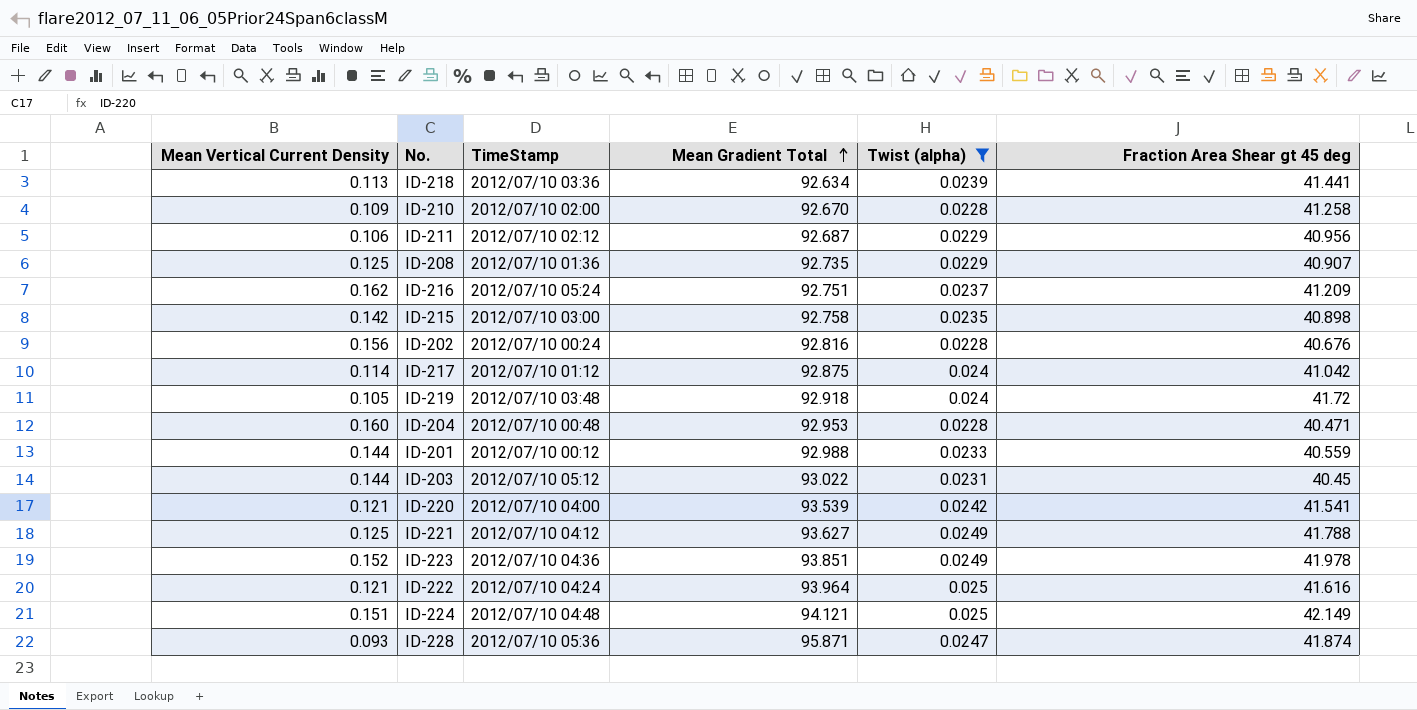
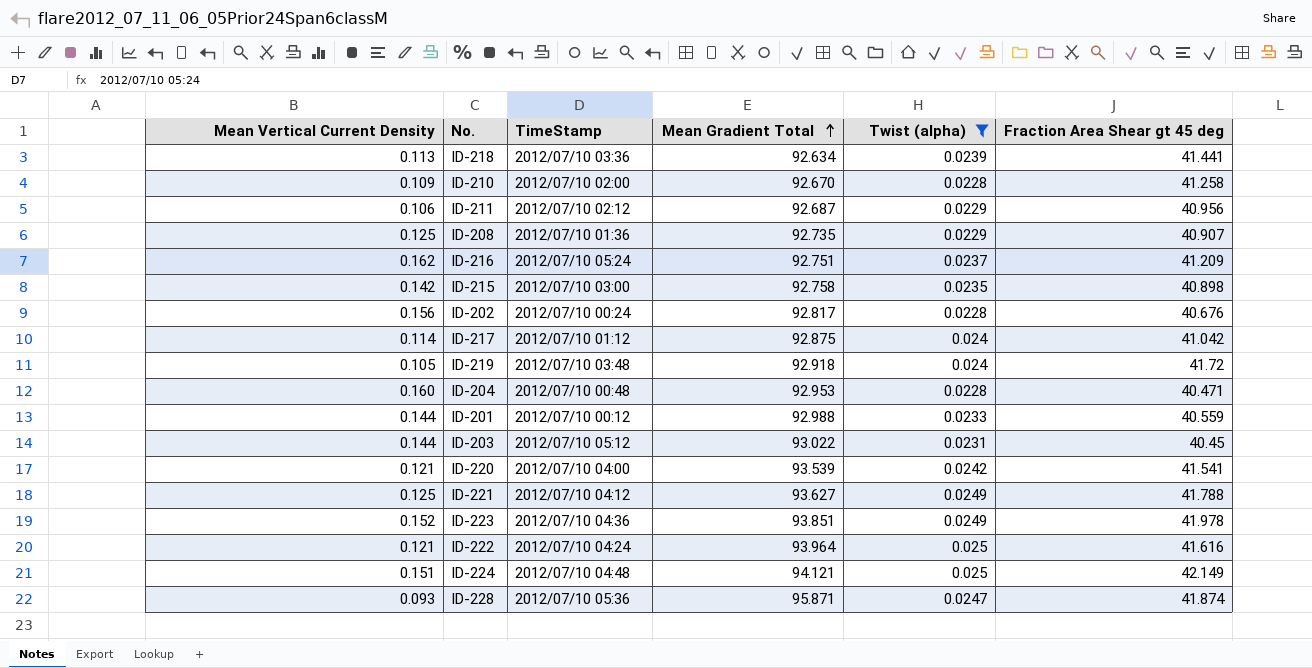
ID-202 | Mean Gradient Total: 92.816 -> 92.817

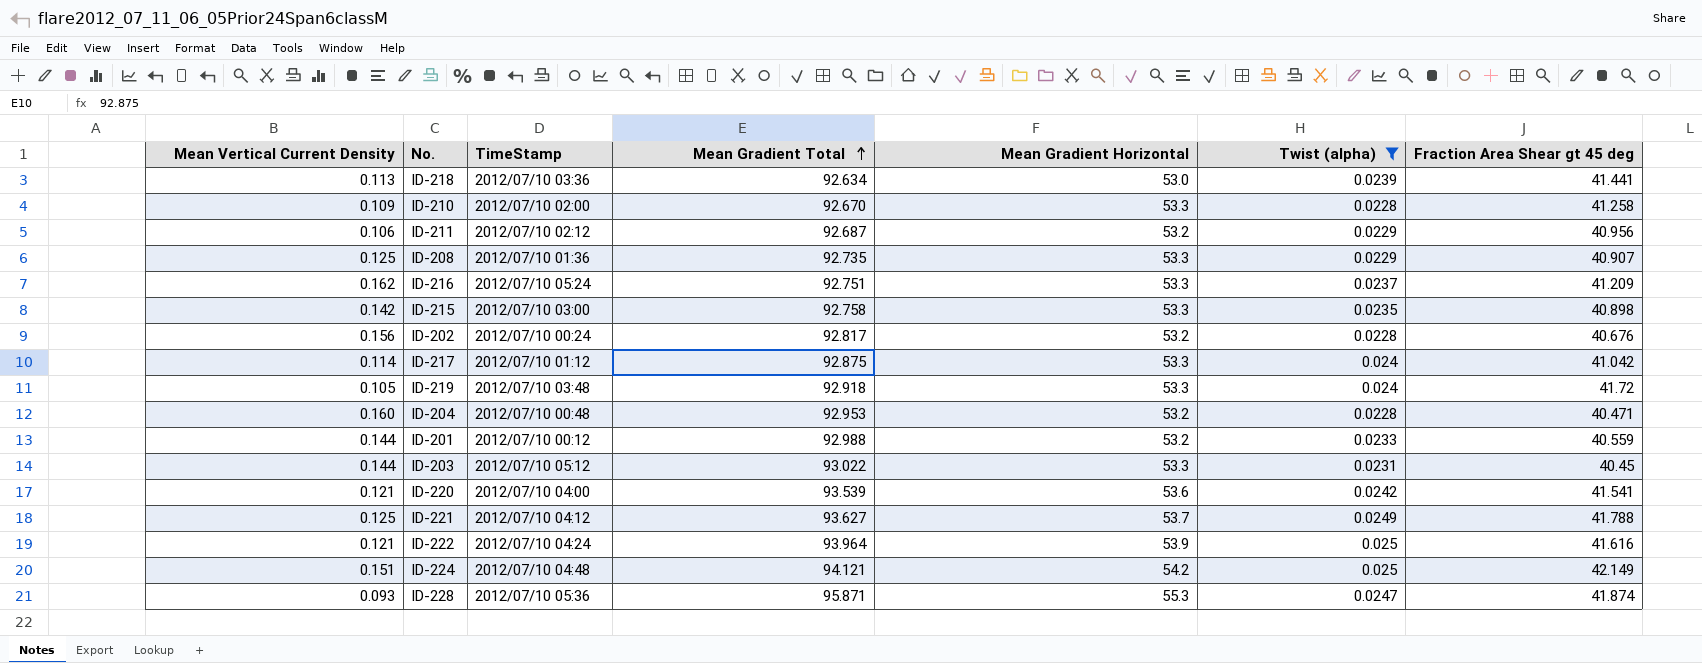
column Mean Gradient Horizontal | position: none -> 5
row ID-223: 0.152 | 2012/07/10 04:36 | 93.851 | 0.0249 | 41.978 -> none

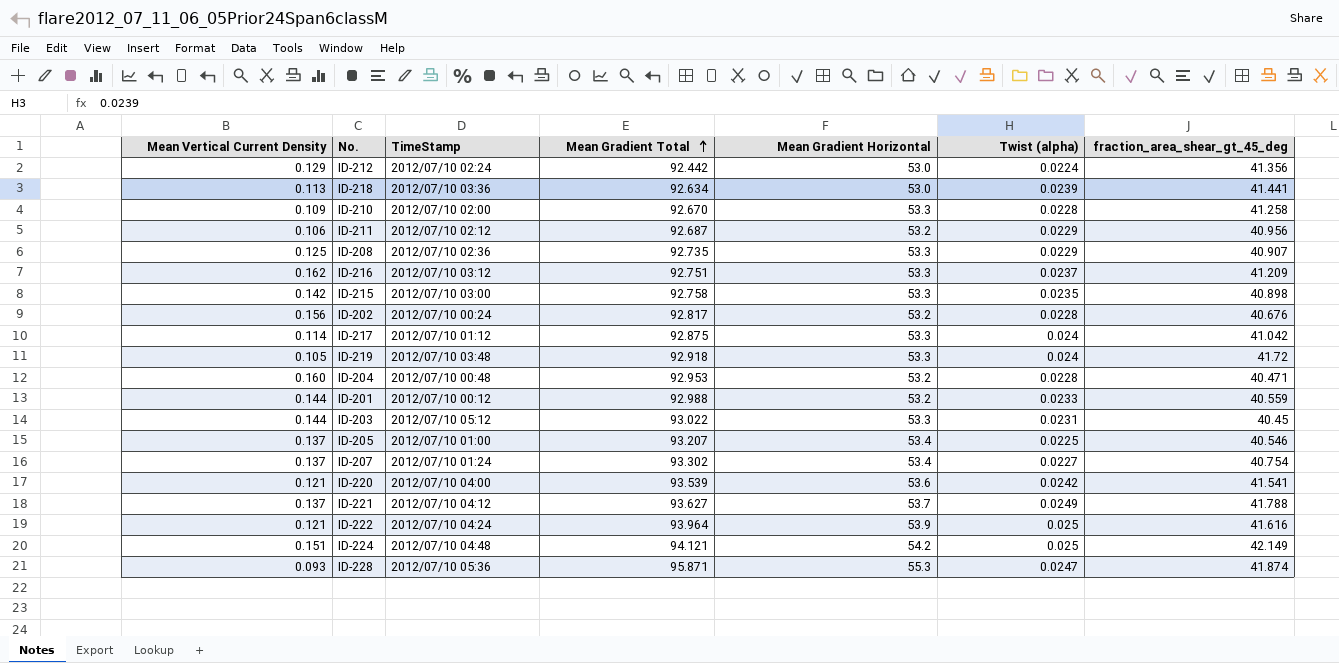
filter: Twist (alpha) >= 0.0228 -> none
column name: Fraction Area Shear gt 45 deg -> fraction_area_shear_gt_45_deg
ID-208 | TimeStamp: 2012/07/10 01:36 -> 2012/07/10 02:36
ID-216 | TimeStamp: 2012/07/10 05:24 -> 2012/07/10 03:12
ID-221 | Mean Vertical Current Density: 0.125 -> 0.137

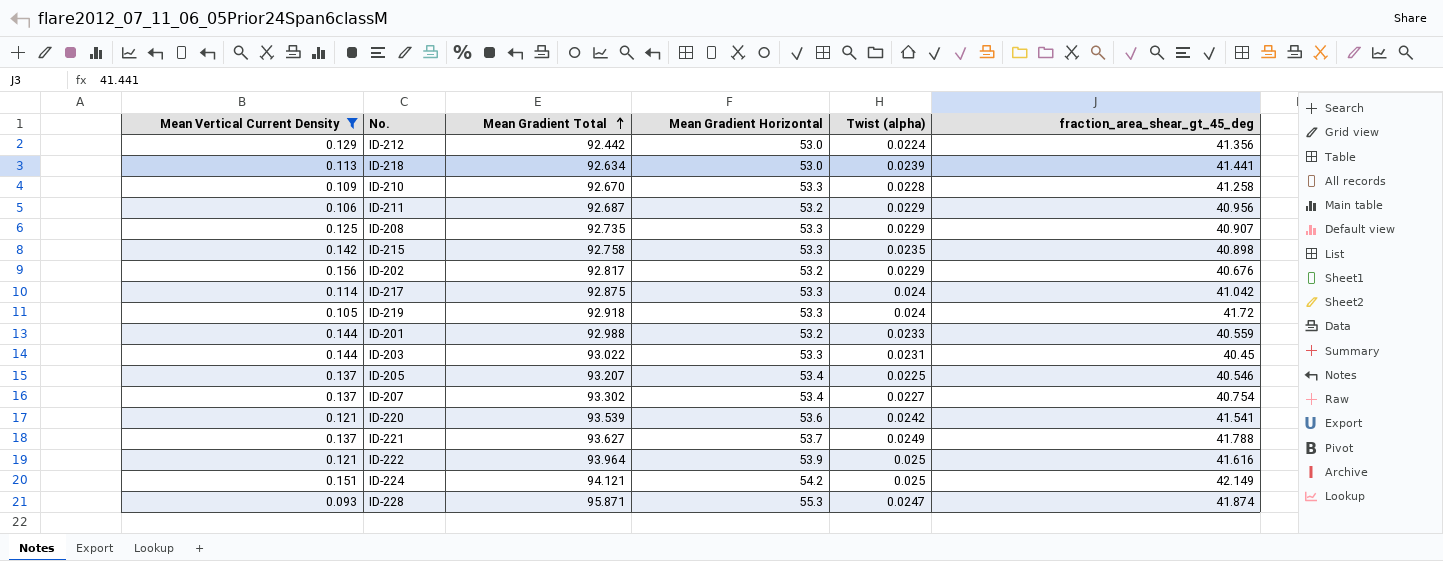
filter: none -> Mean Vertical Current Density <= 0.156
column TimeStamp | position: 3 -> none
ID-202 | Twist (alpha): 0.0228 -> 0.0229

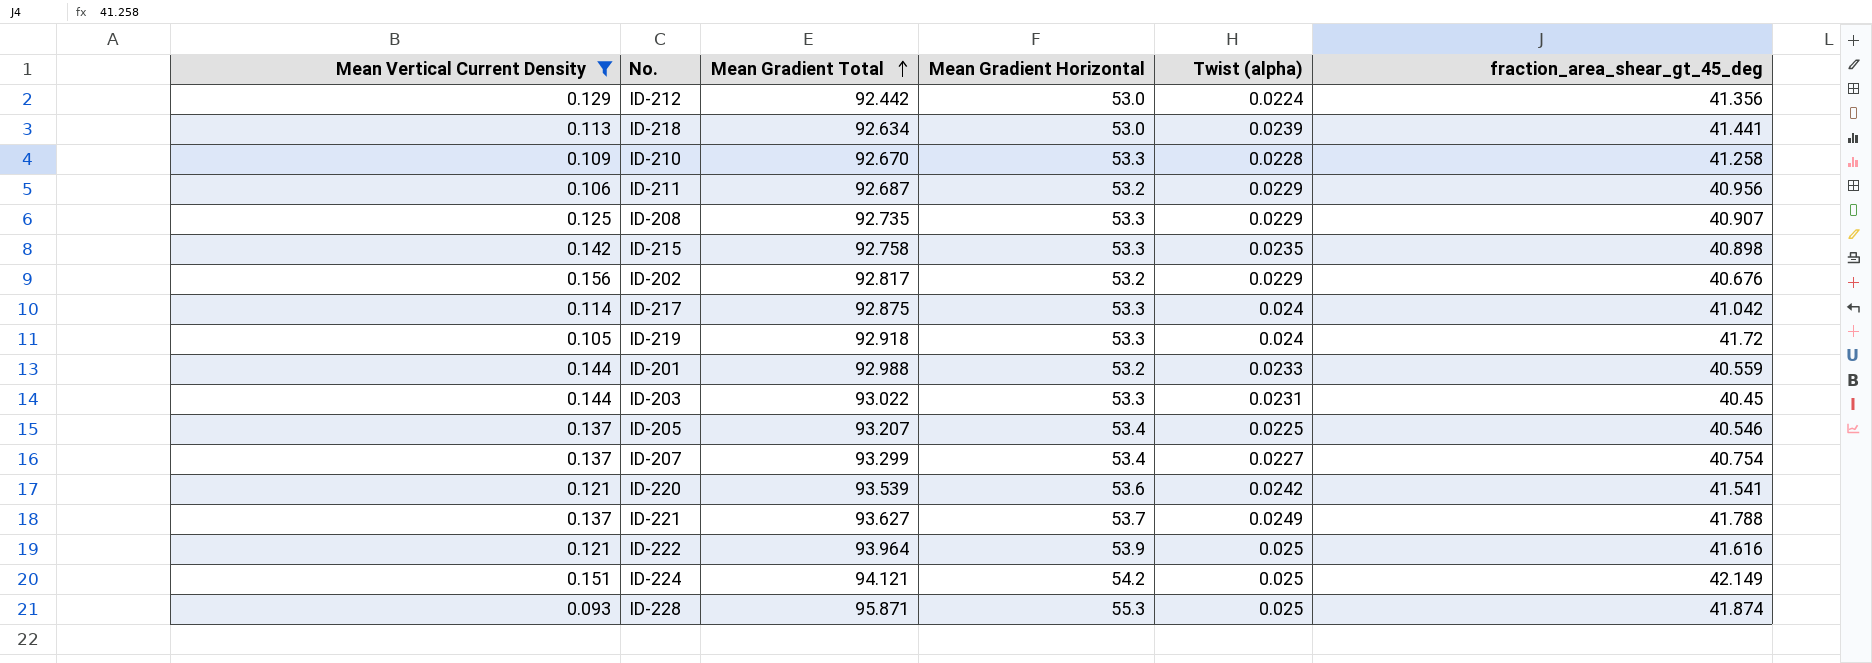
ID-207 | Mean Gradient Total: 93.302 -> 93.299
ID-228 | Twist (alpha): 0.0247 -> 0.025

